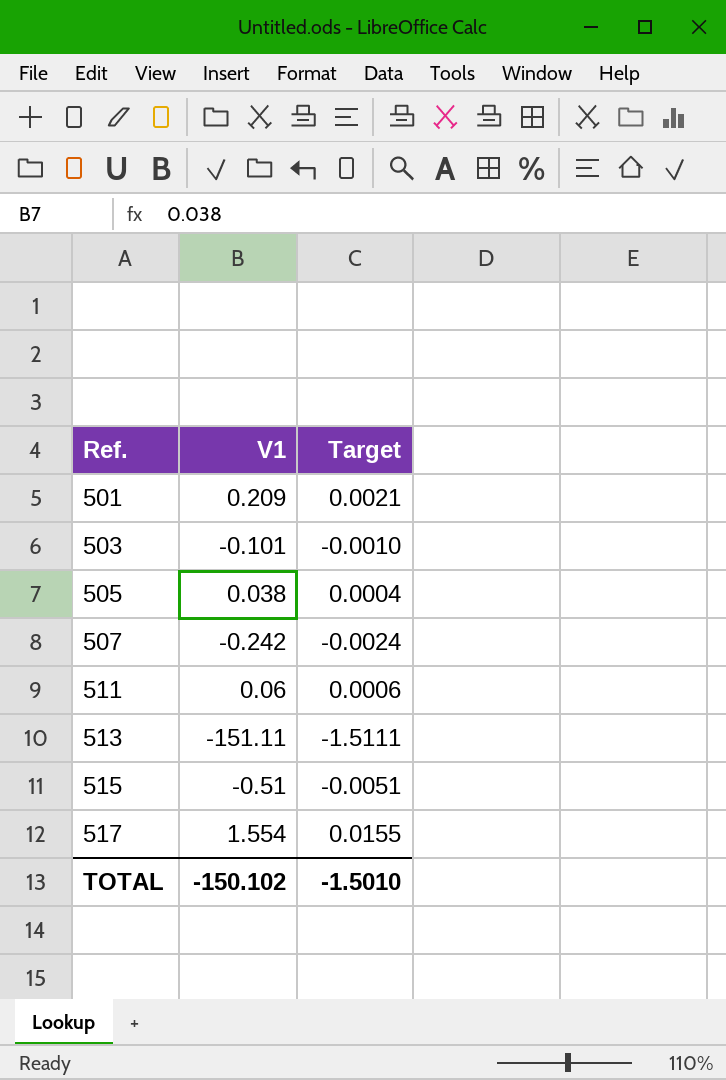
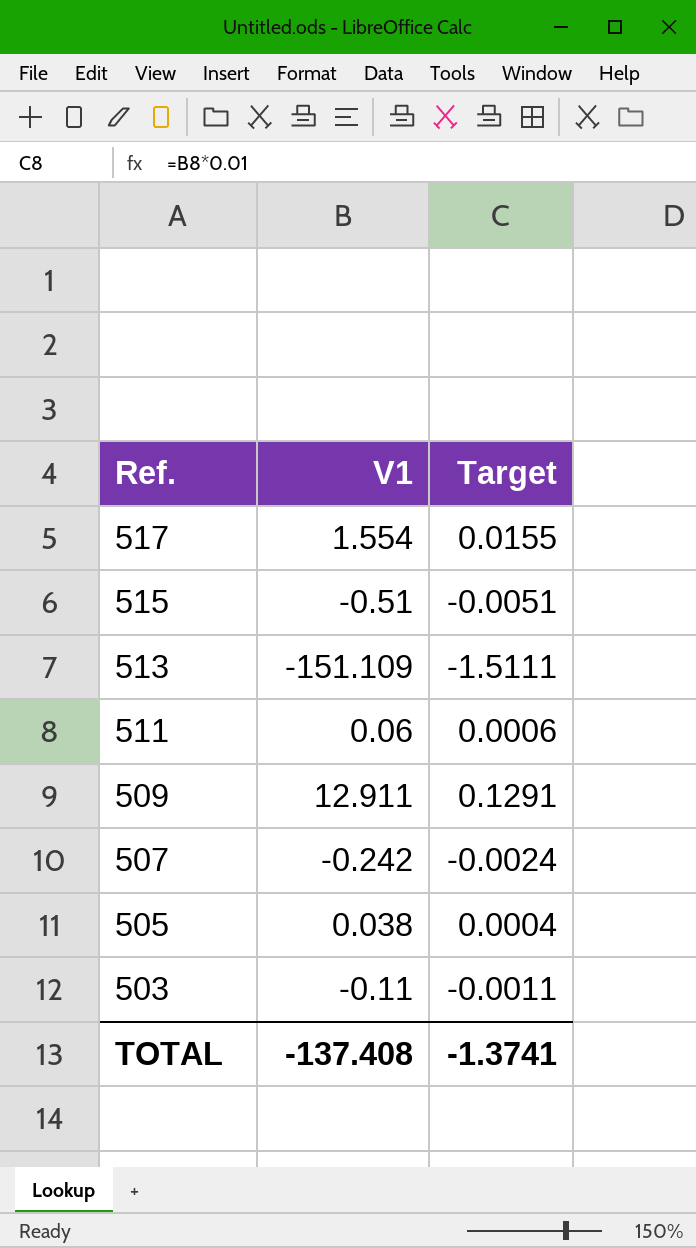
row order: Ref. ascending -> Ref. descending
row 501: 0.209 | 0.0021 -> none
513 | V1: -151.11 -> -151.109
row 509: none -> 12.911 | 0.1291
503 | V1: -0.101 -> -0.11
503 | Target: -0.0010 -> -0.0011
TOTAL | V1: -150.102 -> -137.408
TOTAL | Target: -1.5010 -> -1.3741

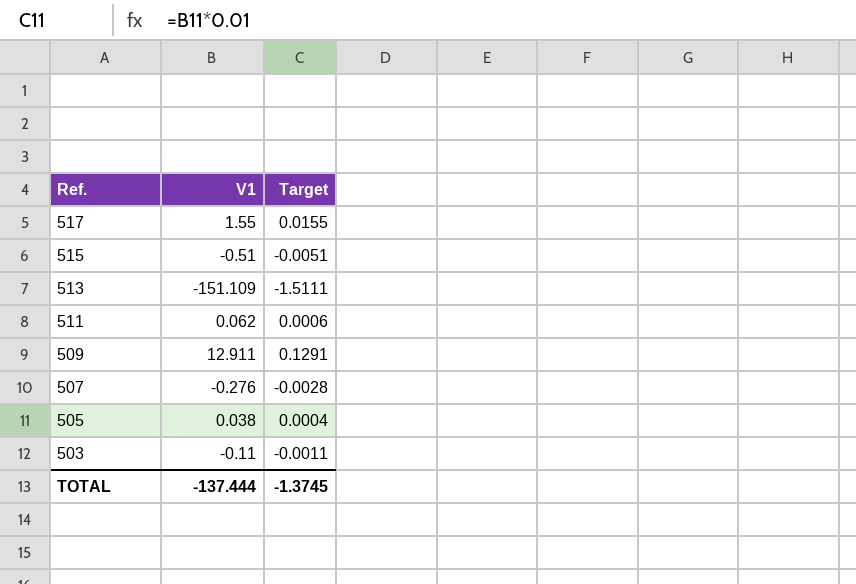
517 | V1: 1.554 -> 1.55
511 | V1: 0.06 -> 0.062
507 | V1: -0.242 -> -0.276
507 | Target: -0.0024 -> -0.0028
TOTAL | V1: -137.408 -> -137.444
TOTAL | Target: -1.3741 -> -1.3745

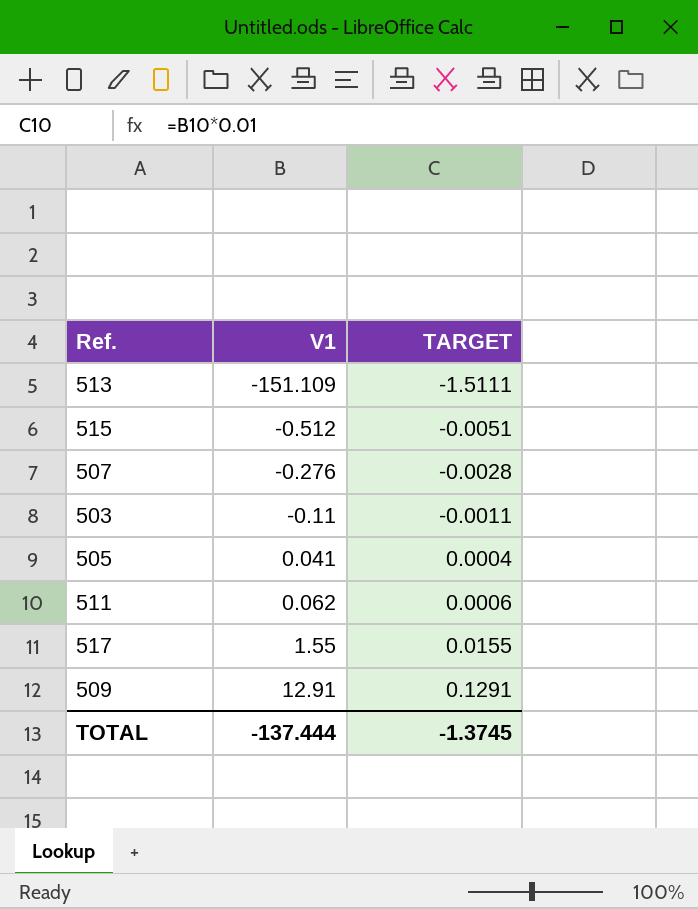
row order: Ref. descending -> V1 ascending
column name: Target -> TARGET
515 | V1: -0.51 -> -0.512
505 | V1: 0.038 -> 0.041
509 | V1: 12.911 -> 12.91

